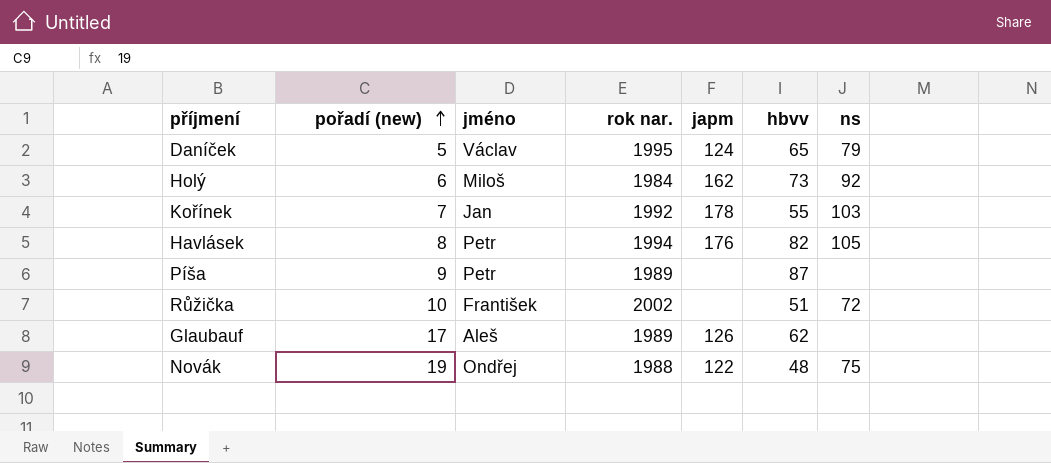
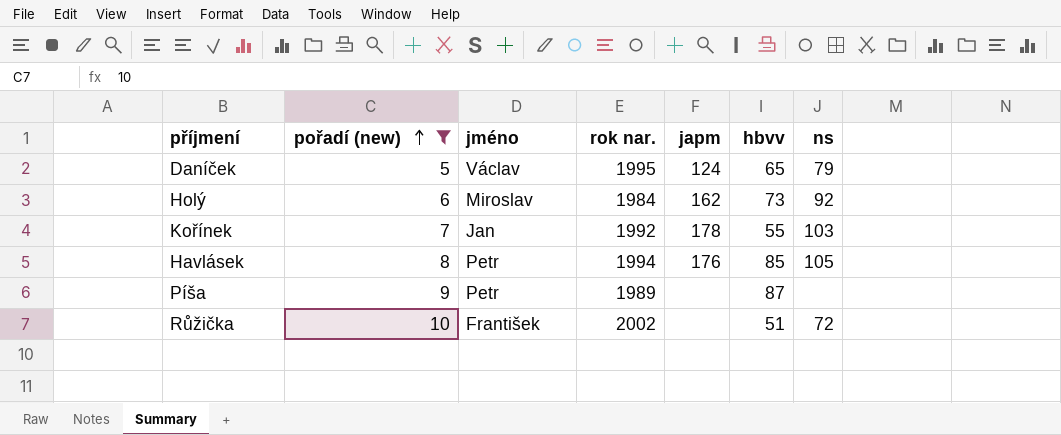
filter: none -> pořadí (new) <= 10
Holý | jméno: Miloš -> Miroslav
Havlásek | hbvv: 82 -> 85

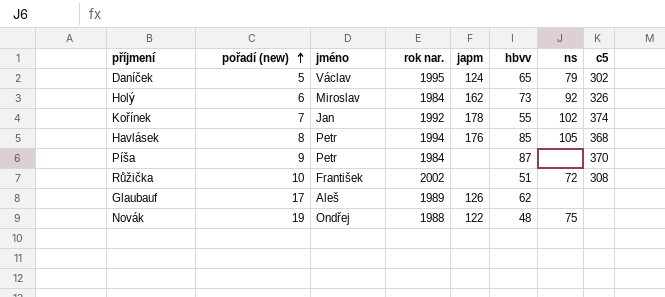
filter: pořadí (new) <= 10 -> none
column c5 | position: none -> 8
Kořínek | ns: 103 -> 102
Píša | rok nar.: 1989 -> 1984

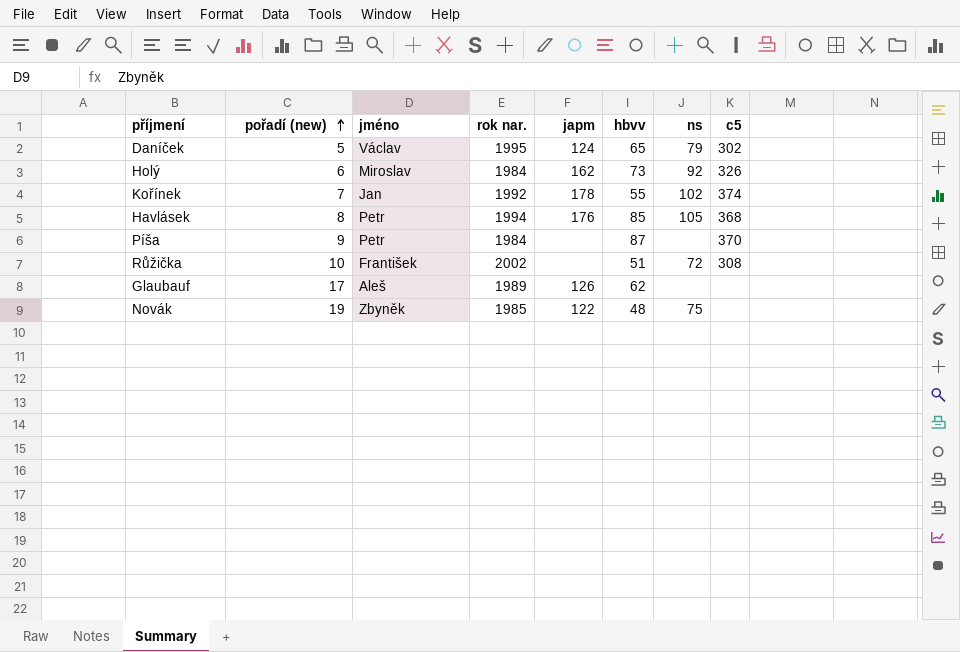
Novák | jméno: Ondřej -> Zbyněk
Novák | rok nar.: 1988 -> 1985

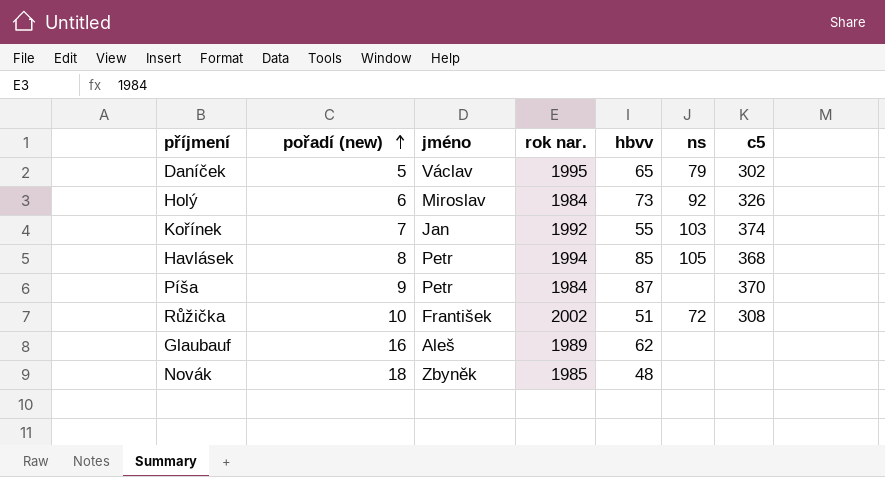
column japm | position: 5 -> none
Kořínek | ns: 102 -> 103
Glaubauf | pořadí (new): 17 -> 16
Novák | pořadí (new): 19 -> 18
Novák | ns: 75 -> none

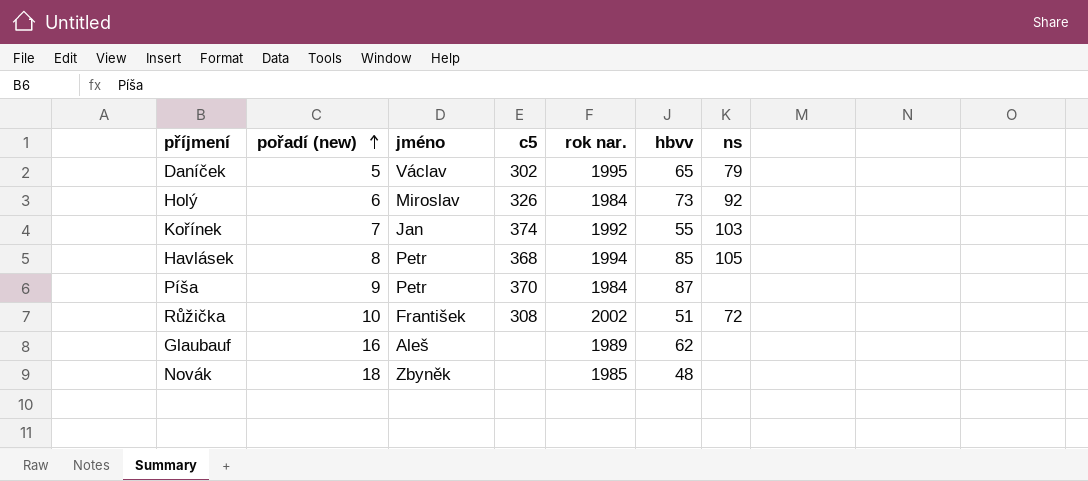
column c5 | position: 7 -> 4

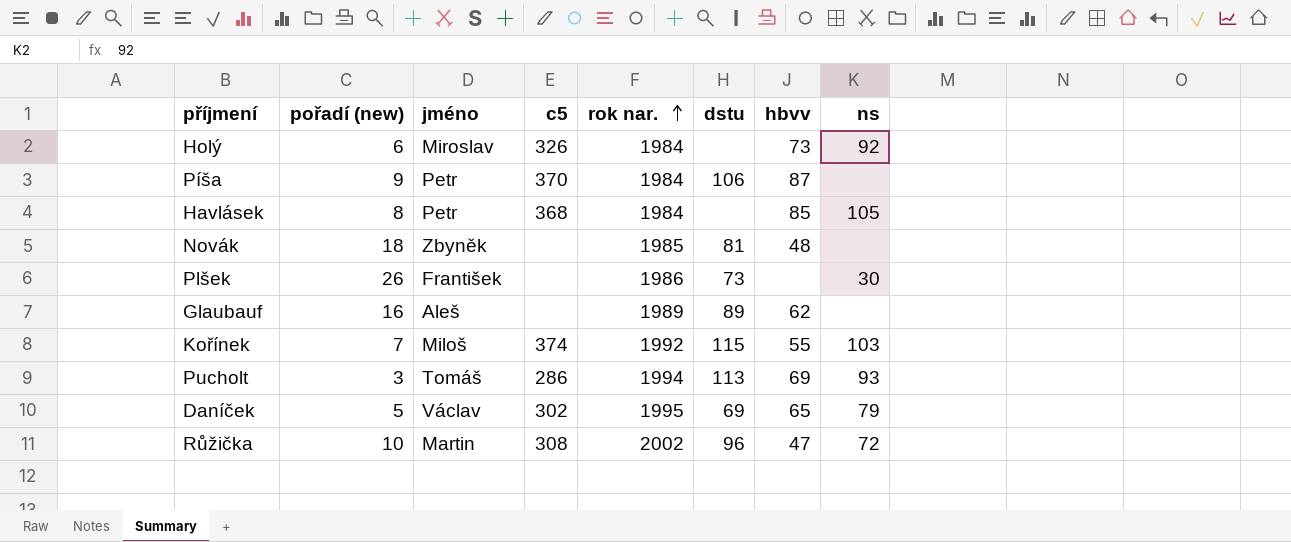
row order: pořadí (new) ascending -> rok nar. ascending
column dstu | position: none -> 6
Havlásek | rok nar.: 1994 -> 1984
row Plšek: none -> 26 | František | none | 1986 | 73 | none | 30
Kořínek | jméno: Jan -> Miloš
row Pucholt: none -> 3 | Tomáš | 286 | 1994 | 113 | 69 | 93
Růžička | jméno: František -> Martin
Růžička | hbvv: 51 -> 47

